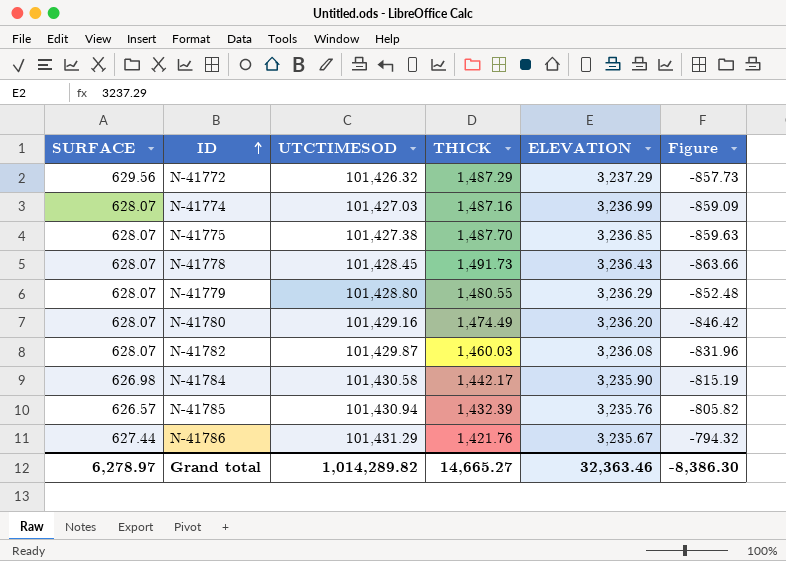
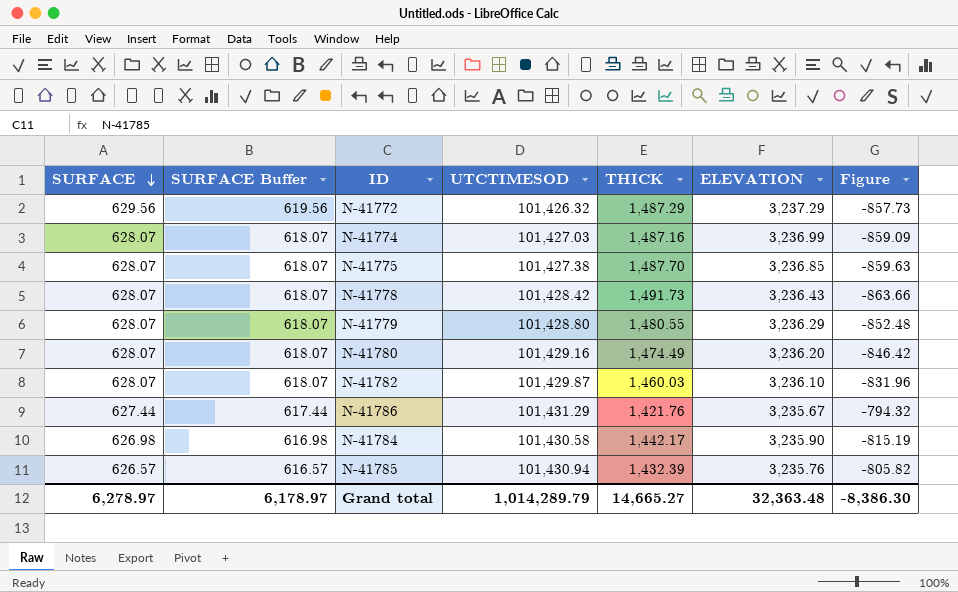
row order: ID ascending -> SURFACE descending
column SURFACE Buffer | formula: none -> [SURFACE] - 10
N-41778 | UTCTIMESOD: 101,428.45 -> 101,428.42
N-41782 | ELEVATION: 3,236.08 -> 3,236.10
Grand total | UTCTIMESOD: 1,014,289.82 -> 1,014,289.79
Grand total | ELEVATION: 32,363.46 -> 32,363.48

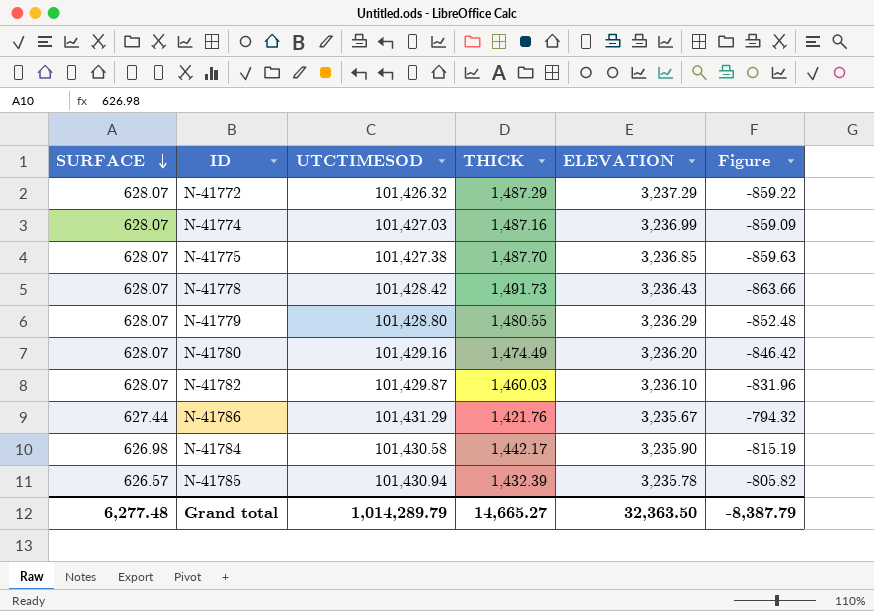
column SURFACE Buffer | formula: [SURFACE] - 10 -> none
N-41772 | SURFACE: 629.56 -> 628.07
N-41772 | Figure: -857.73 -> -859.22
N-41785 | ELEVATION: 3,235.76 -> 3,235.78
Grand total | SURFACE: 6,278.97 -> 6,277.48
Grand total | ELEVATION: 32,363.48 -> 32,363.50
Grand total | Figure: -8,386.30 -> -8,387.79

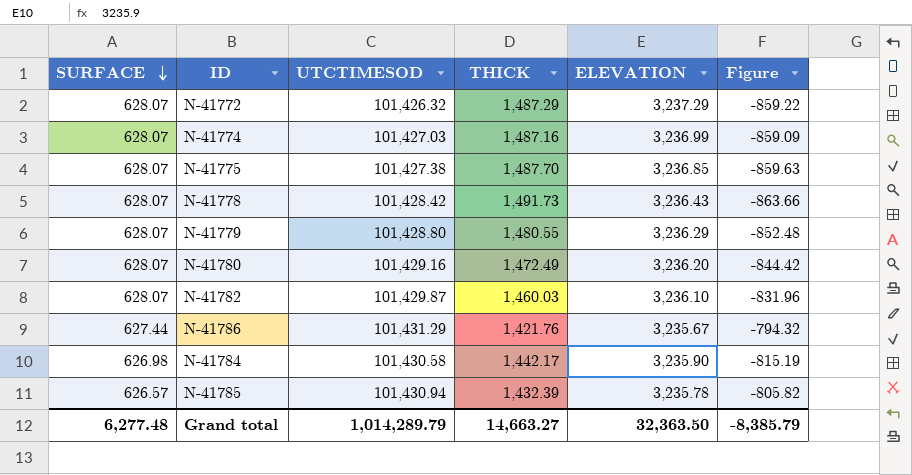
N-41780 | THICK: 1,474.49 -> 1,472.49
N-41780 | Figure: -846.42 -> -844.42
Grand total | THICK: 14,665.27 -> 14,663.27
Grand total | Figure: -8,387.79 -> -8,385.79

